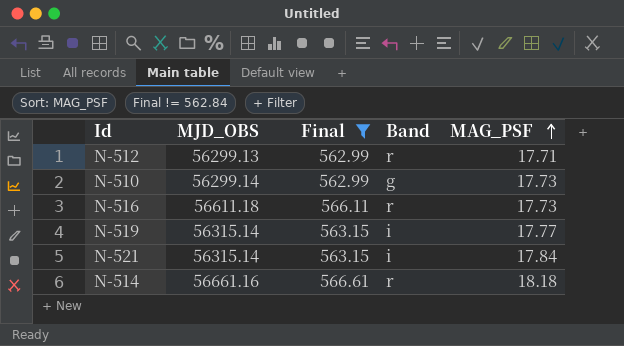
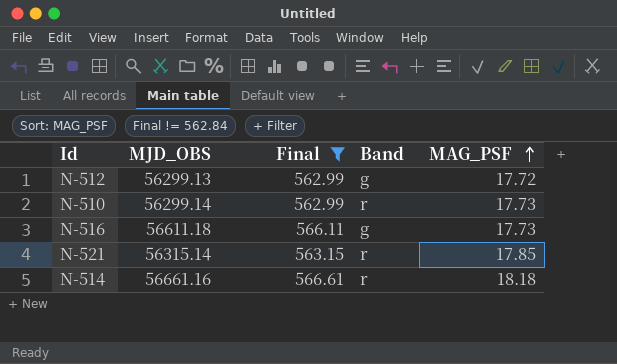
row N-519: 56315.14 | 563.15 | i | 17.77 -> none
N-512 | Band: r -> g
N-512 | MAG_PSF: 17.71 -> 17.72
N-510 | Band: g -> r
N-516 | Band: r -> g
N-521 | Band: i -> r
N-521 | MAG_PSF: 17.84 -> 17.85

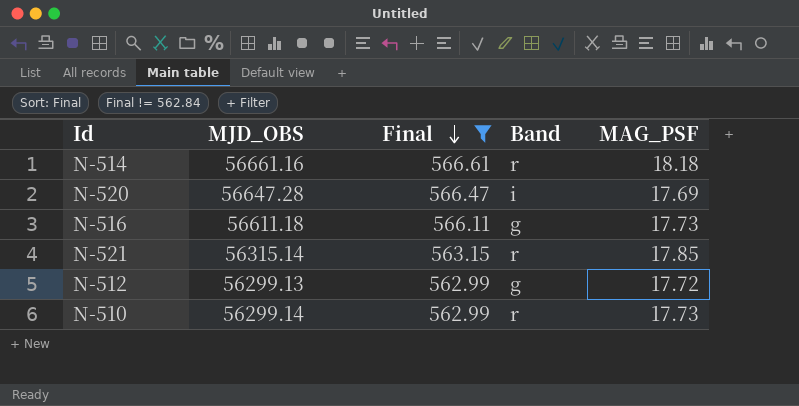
row order: MAG_PSF ascending -> Final descending
row N-520: none -> 56647.28 | 566.47 | i | 17.69

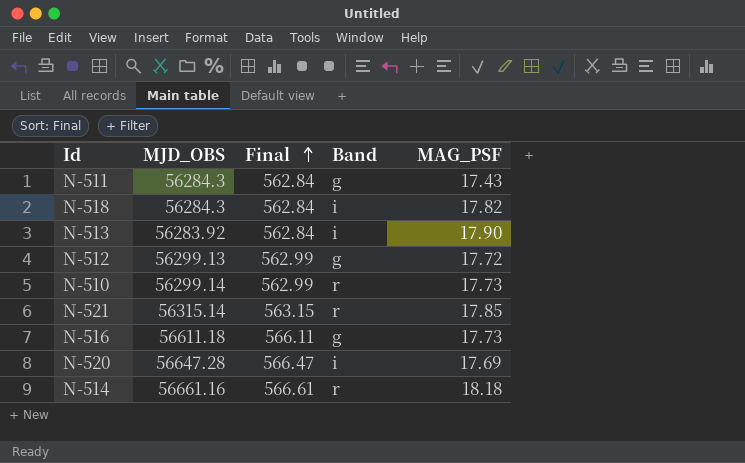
filter: Final != 562.84 -> none
row order: Final descending -> Final ascending

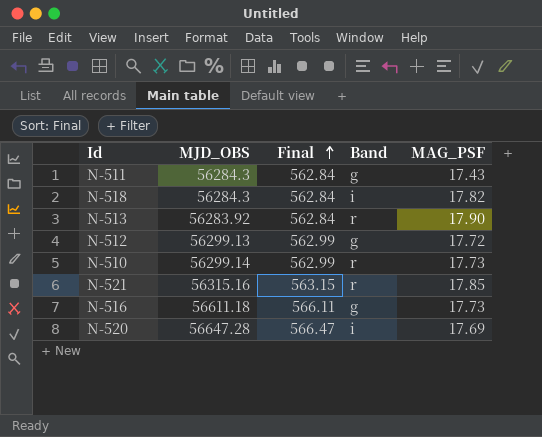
row N-514: 56661.16 | 566.61 | r | 18.18 -> none
N-513 | Band: i -> r
N-521 | MJD_OBS: 56315.14 -> 56315.16

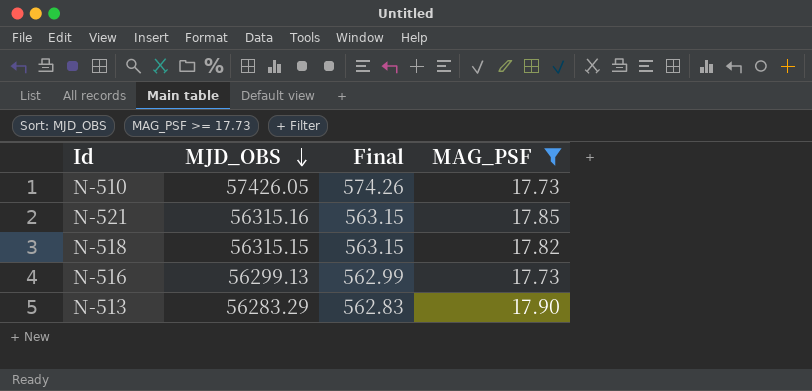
filter: none -> MAG_PSF >= 17.73
row order: Final ascending -> MJD_OBS descending
column Band | position: 4 -> none
N-510 | MJD_OBS: 56299.14 -> 57426.05
N-510 | Final: 562.99 -> 574.26
N-518 | MJD_OBS: 56284.3 -> 56315.15
N-518 | Final: 562.84 -> 563.15
N-516 | MJD_OBS: 56611.18 -> 56299.13
N-516 | Final: 566.11 -> 562.99
N-513 | MJD_OBS: 56283.92 -> 56283.29
N-513 | Final: 562.84 -> 562.83

